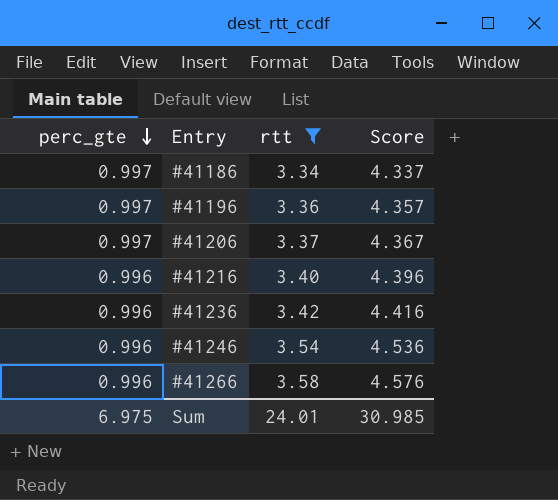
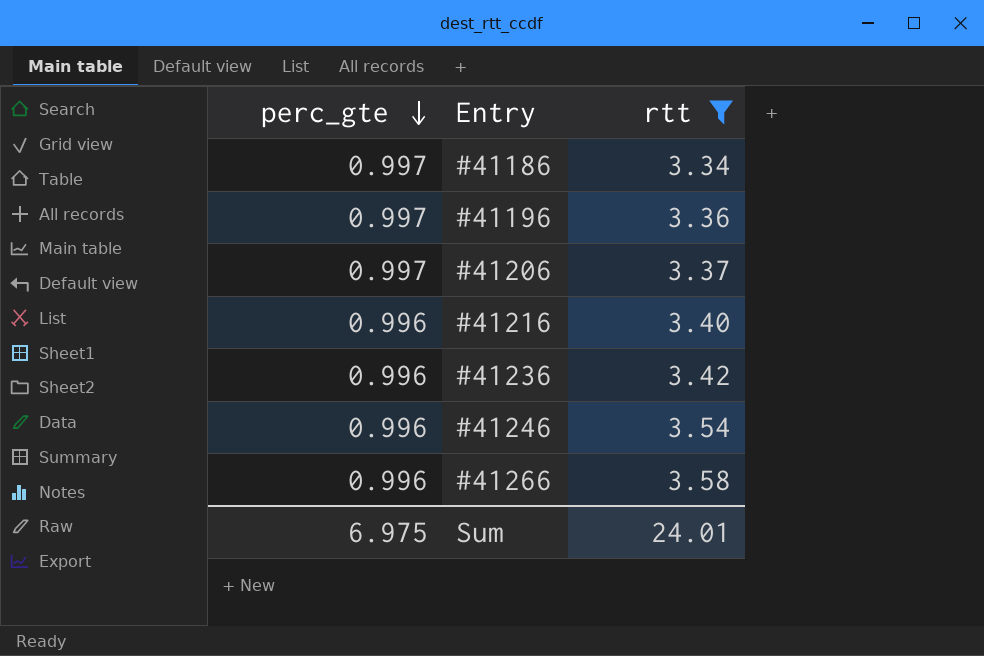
column Score | formula: [perc_gte] + [rtt] -> none

